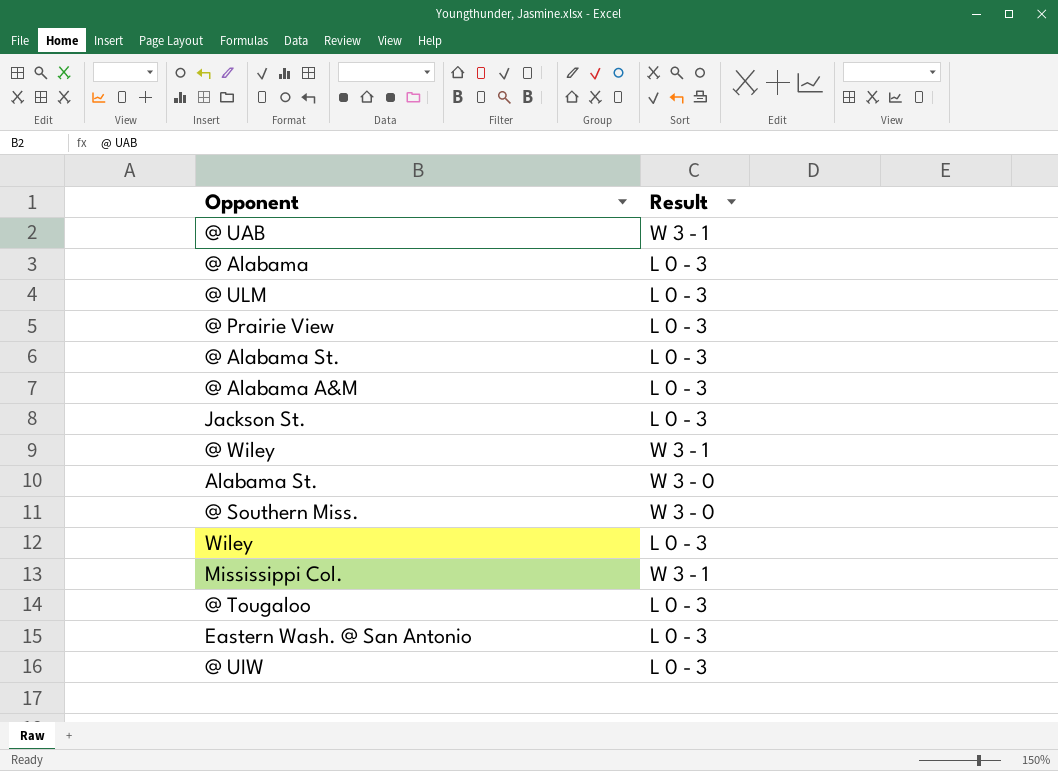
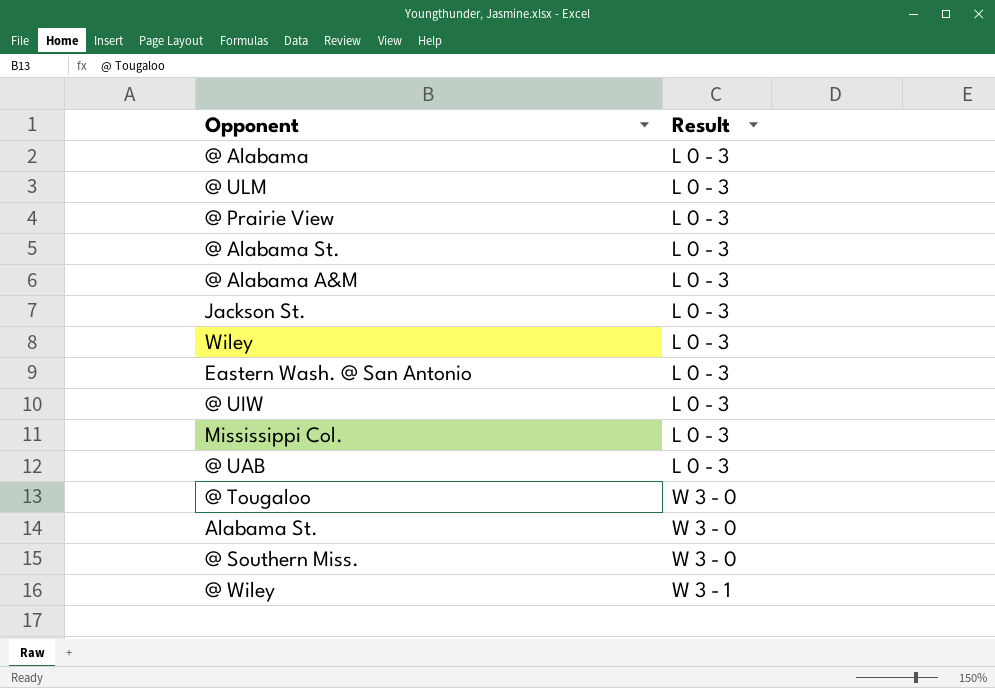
row order: none -> Result ascending
Mississippi Col. | Result: W 3 - 1 -> L 0 - 3
@ UAB | Result: W 3 - 1 -> L 0 - 3
@ Tougaloo | Result: L 0 - 3 -> W 3 - 0

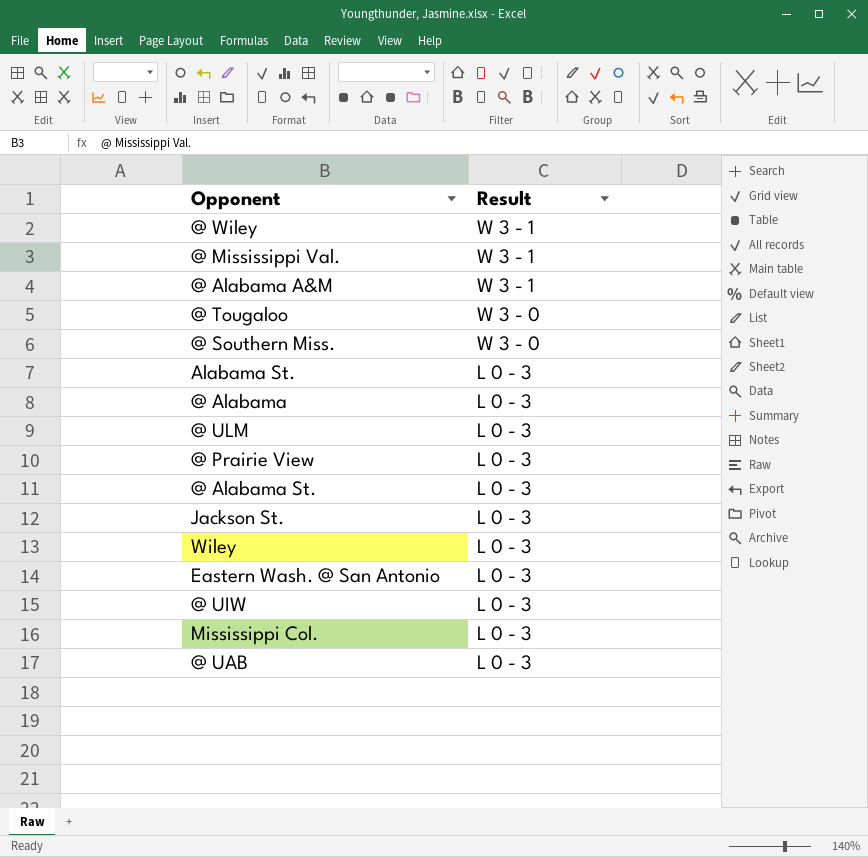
row order: Result ascending -> Result descending
row @ Mississippi Val.: none -> W 3 - 1
@ Alabama A&M | Result: L 0 - 3 -> W 3 - 1
Alabama St. | Result: W 3 - 0 -> L 0 - 3

